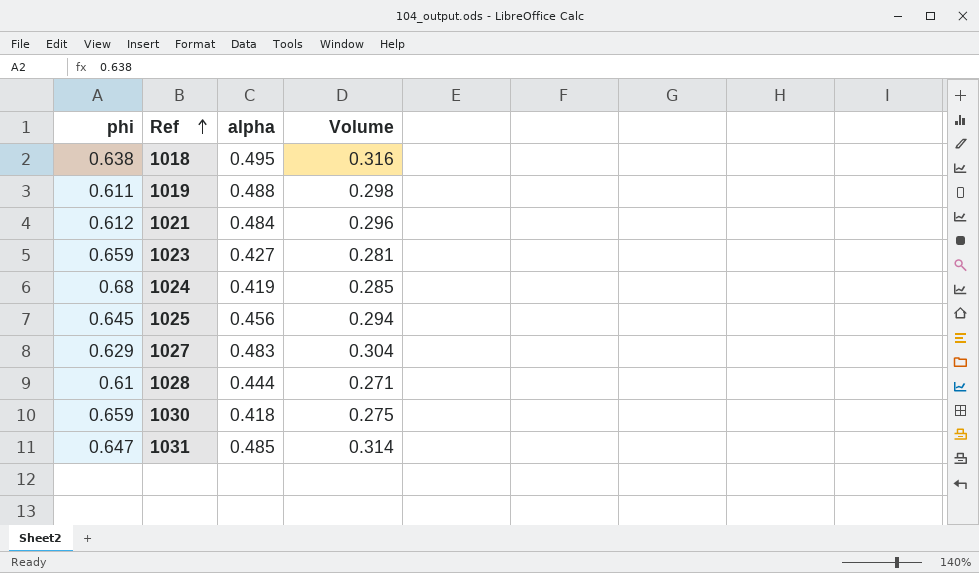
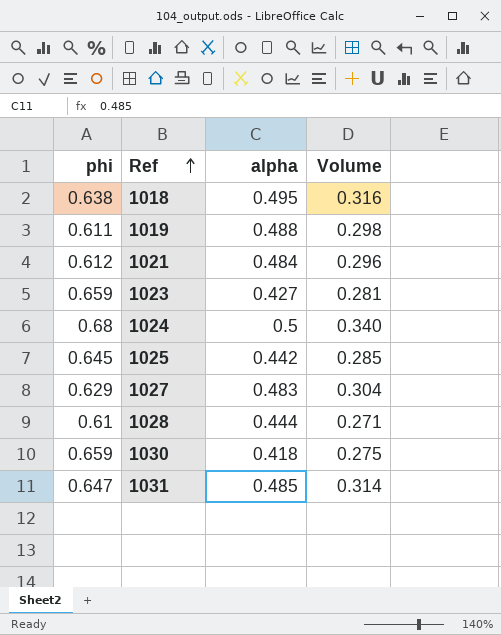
1024 | alpha: 0.419 -> 0.5
1024 | Volume: 0.285 -> 0.340
1025 | alpha: 0.456 -> 0.442
1025 | Volume: 0.294 -> 0.285

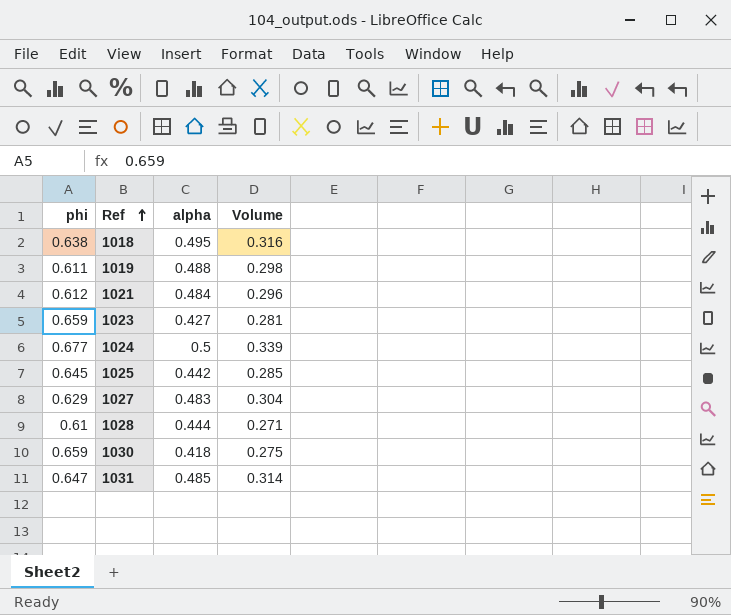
1024 | phi: 0.68 -> 0.677
1024 | Volume: 0.340 -> 0.339

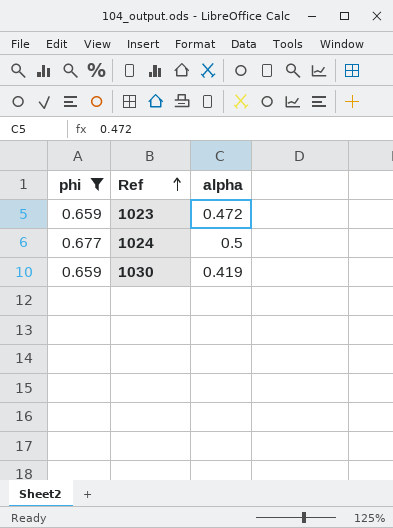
filter: none -> phi >= 0.659
column Volume | formula: [phi] * [alpha] -> none
1023 | alpha: 0.427 -> 0.472
1030 | alpha: 0.418 -> 0.419

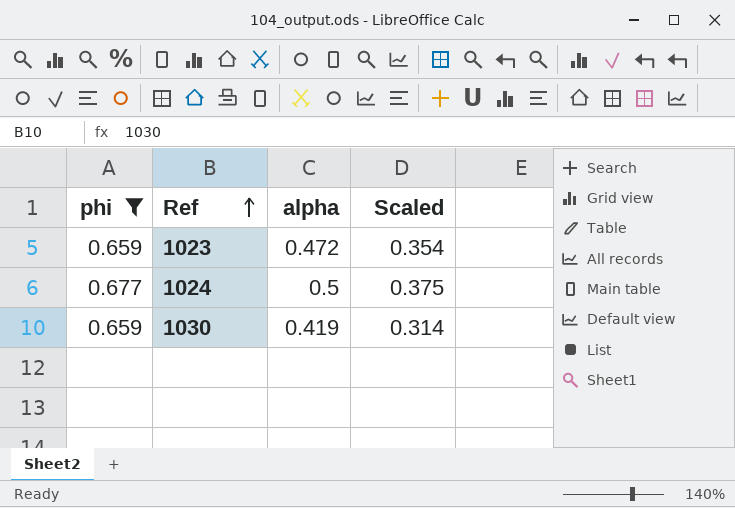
column Scaled | formula: none -> [alpha] * 0.75

